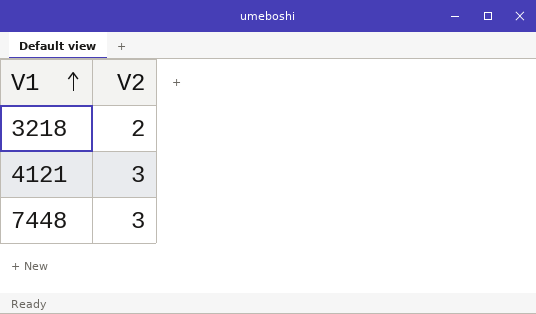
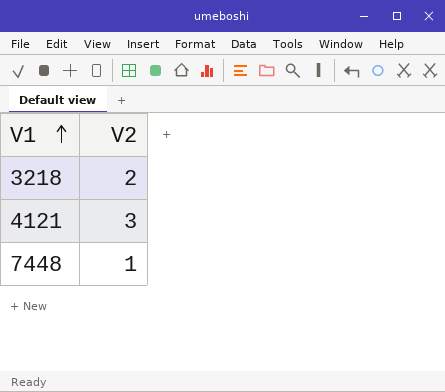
7448 | V2: 3 -> 1

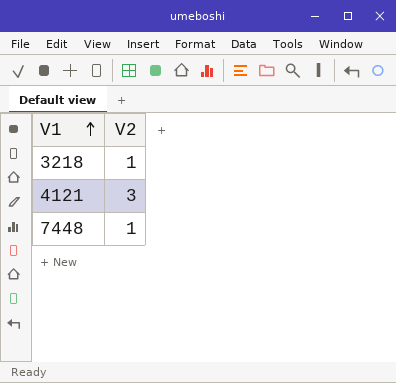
3218 | V2: 2 -> 1

